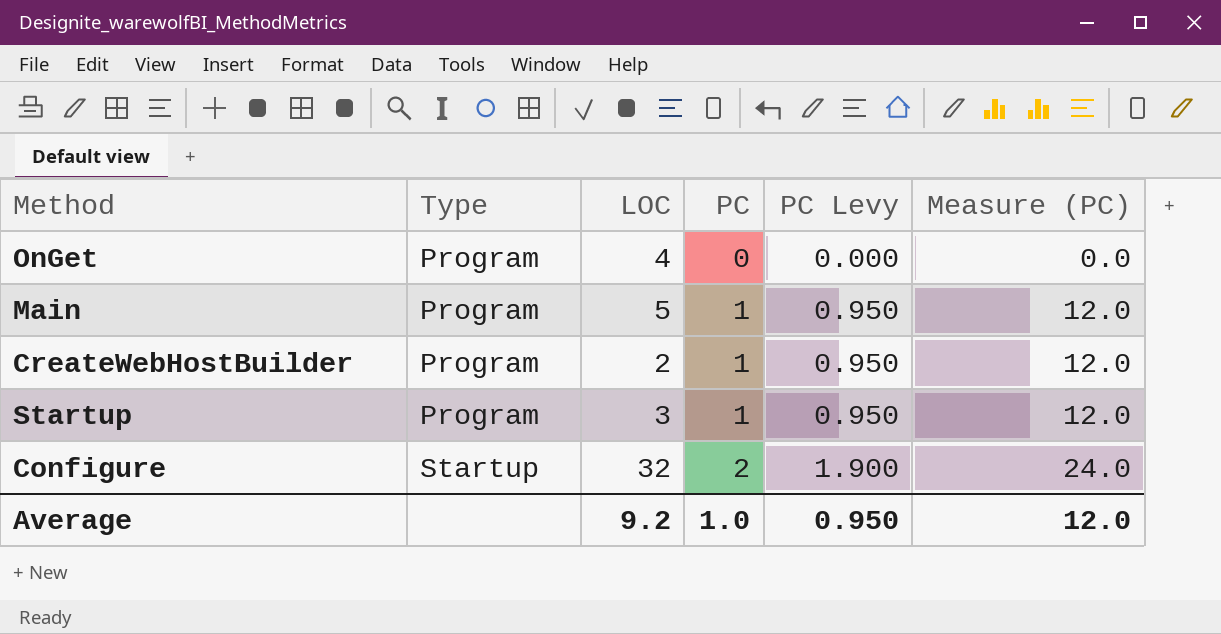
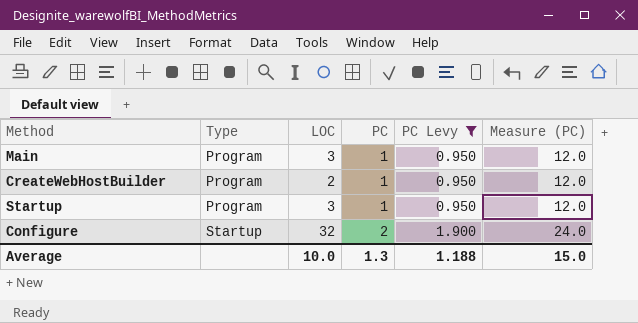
filter: none -> PC Levy != 0.000
Main | LOC: 5 -> 3
Average | LOC: 9.2 -> 10.0
Average | PC: 1.0 -> 1.3
Average | PC Levy: 0.950 -> 1.188
Average | Measure (PC): 12.0 -> 15.0

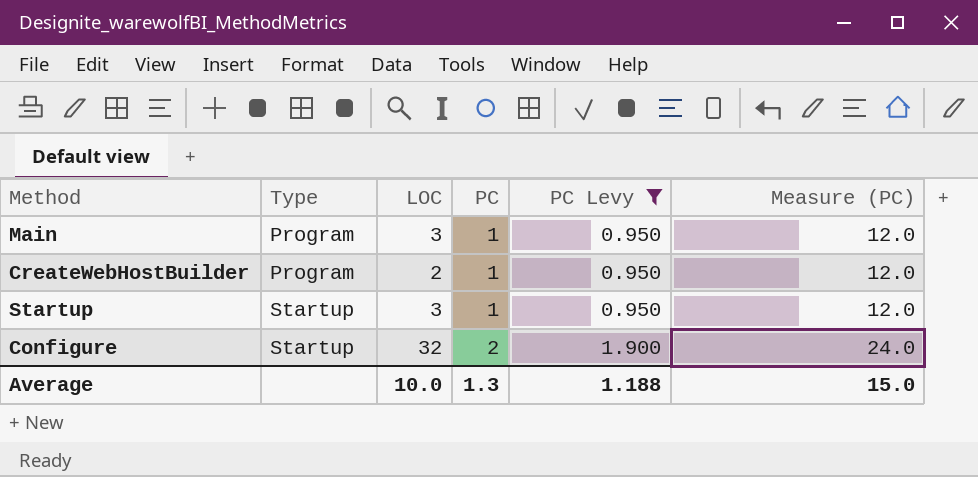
Startup | Type: Program -> Startup

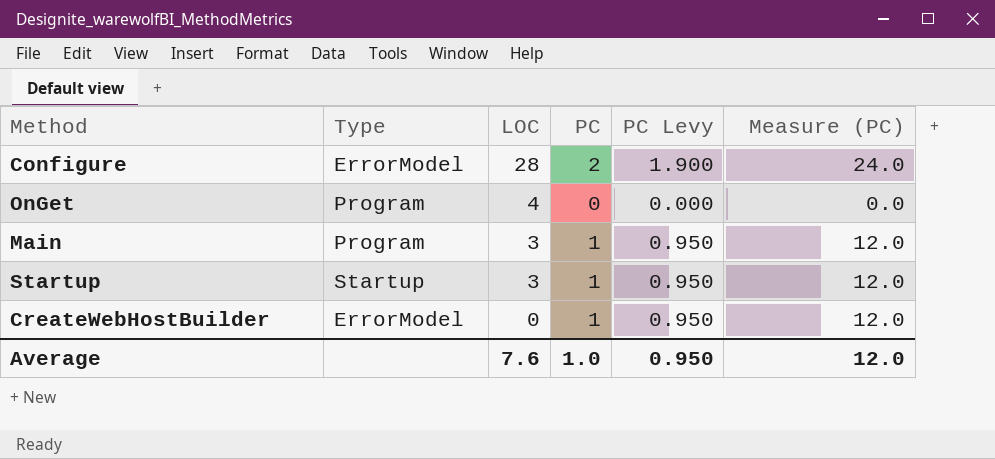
filter: PC Levy != 0.000 -> none
row order: Type ascending -> LOC descending
Configure | Type: Startup -> ErrorModel
Configure | LOC: 32 -> 28
CreateWebHostBuilder | Type: Program -> ErrorModel
CreateWebHostBuilder | LOC: 2 -> 0
Average | LOC: 10.0 -> 7.6
Average | PC: 1.3 -> 1.0
Average | PC Levy: 1.188 -> 0.950
Average | Measure (PC): 15.0 -> 12.0

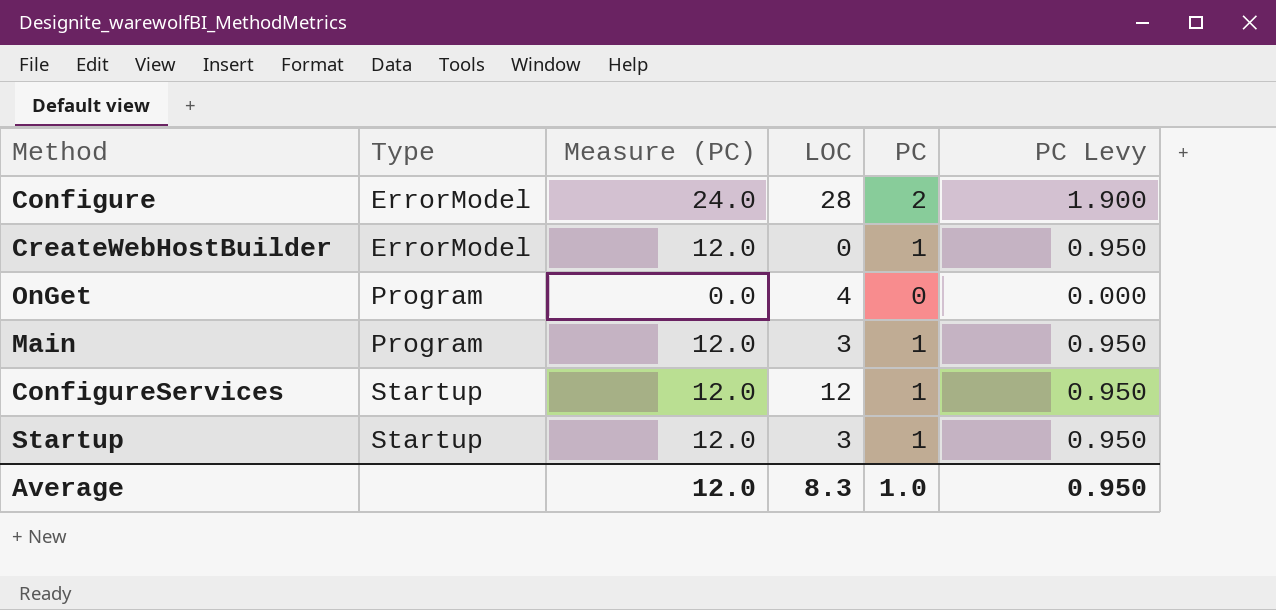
row order: LOC descending -> Type ascending
column Measure (PC) | position: 6 -> 3
row ConfigureServices: none -> Startup | 12.0 | 12 | 1 | 0.950
Average | LOC: 7.6 -> 8.3

